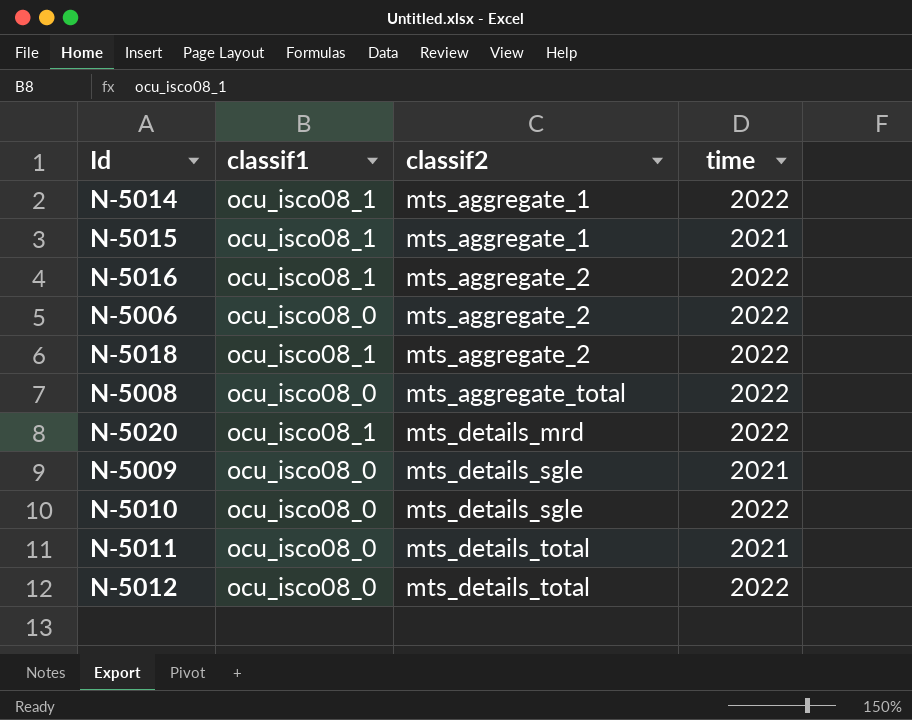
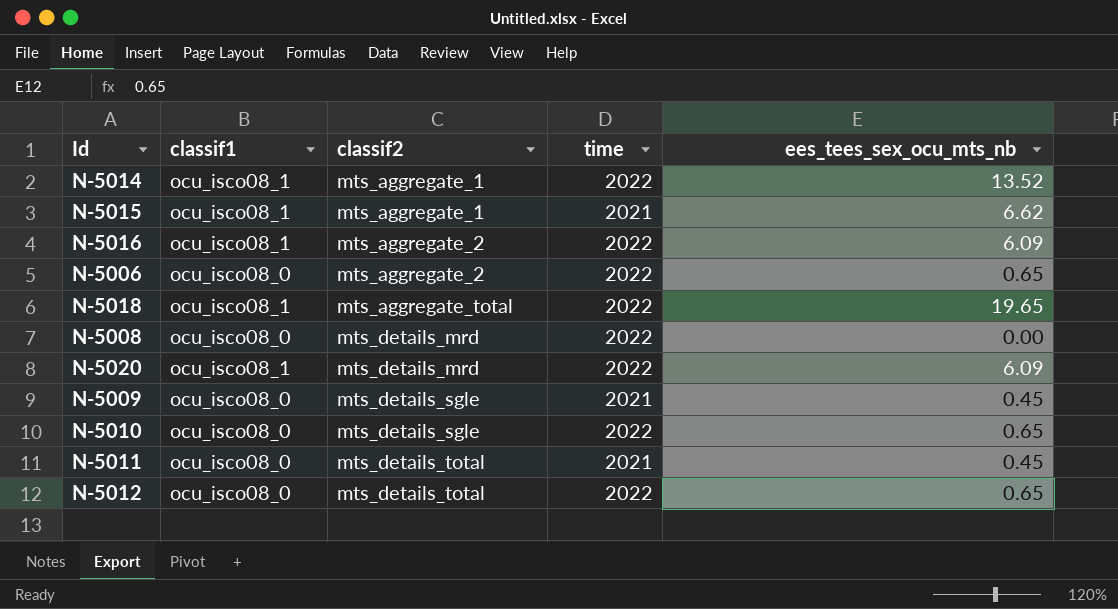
column ees_tees_sex_ocu_mts_nb | position: none -> 5
N-5018 | classif2: mts_aggregate_2 -> mts_aggregate_total
N-5008 | classif2: mts_aggregate_total -> mts_details_mrd

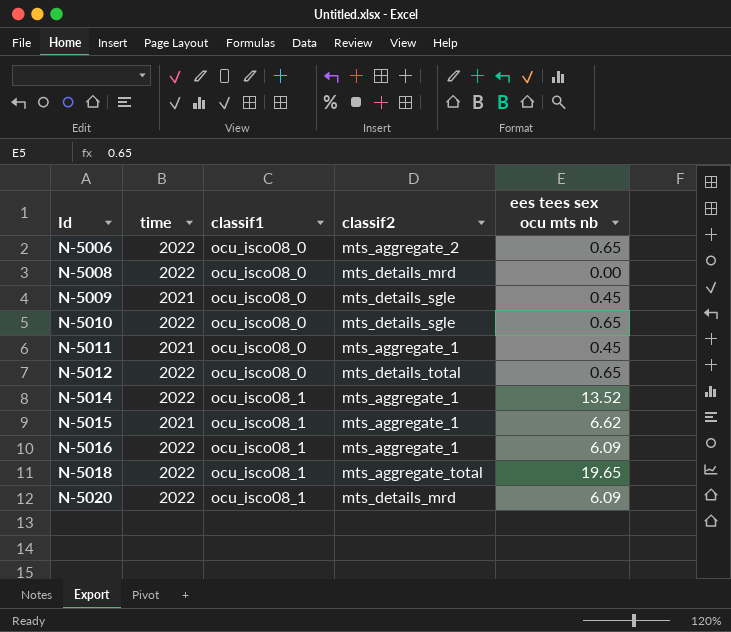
row order: classif2 ascending -> Id ascending
column time | position: 4 -> 2
column name: ees_tees_sex_ocu_mts_nb -> ees tees sex ocu mts nb
N-5011 | classif2: mts_details_total -> mts_aggregate_1
N-5016 | classif2: mts_aggregate_2 -> mts_aggregate_1

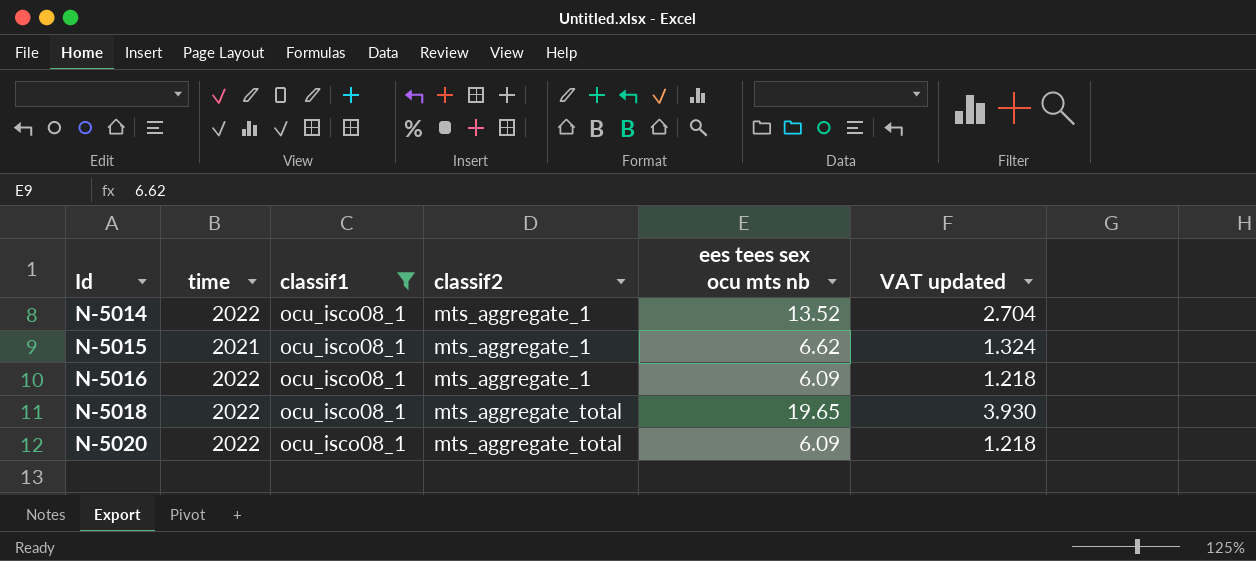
filter: none -> classif1 = ocu_isco08_1
column VAT updated | formula: none -> [ees tees sex ocu mts nb] * 0.2
N-5020 | classif2: mts_details_mrd -> mts_aggregate_total

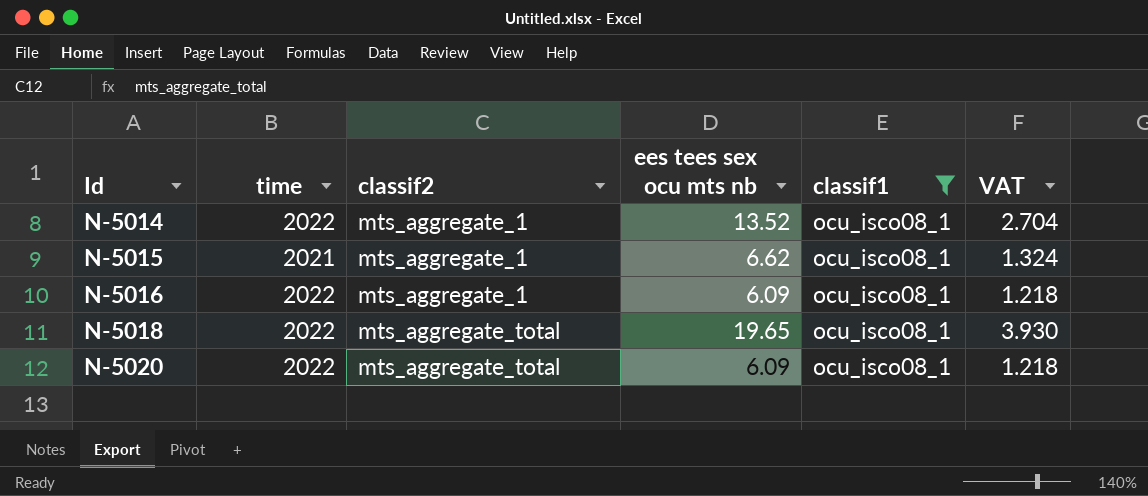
column classif1 | position: 3 -> 5
column name: VAT updated -> VAT

